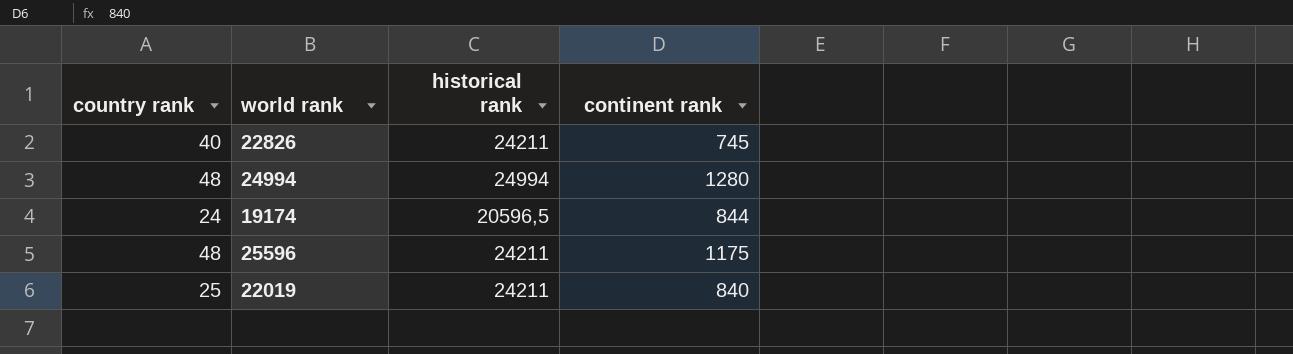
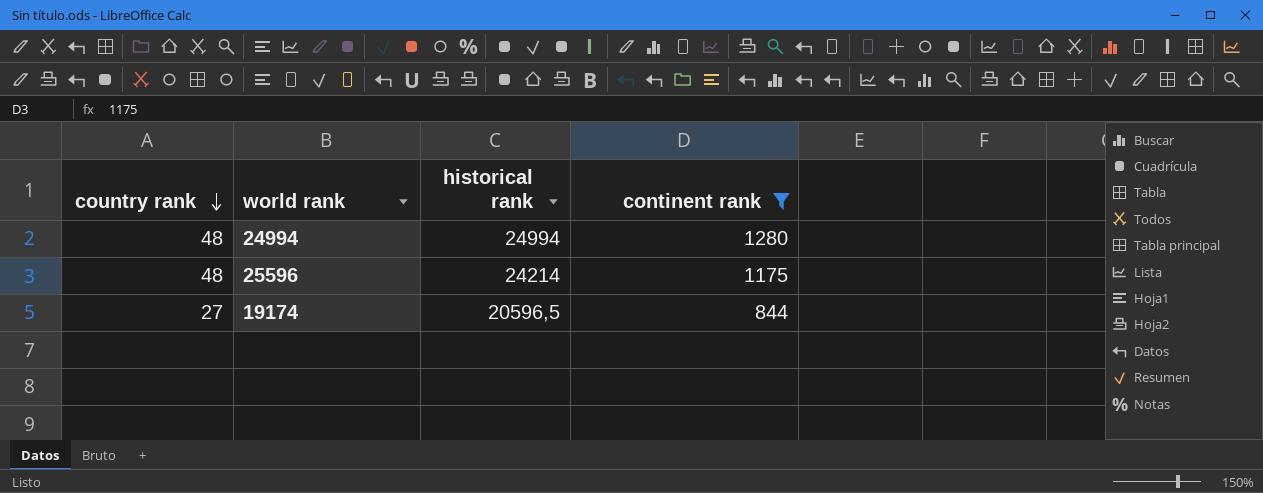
filter: none -> continent rank >= 844
row order: none -> country rank descending
25596 | historical rank: 24211 -> 24214
19174 | country rank: 24 -> 27

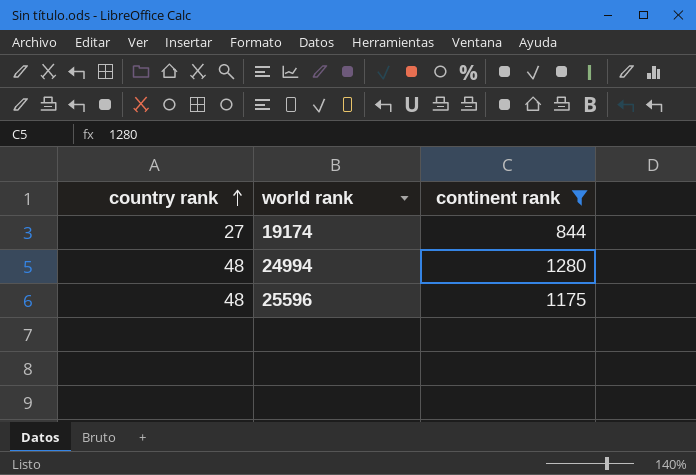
row order: country rank descending -> country rank ascending
column historical rank | position: 3 -> none

